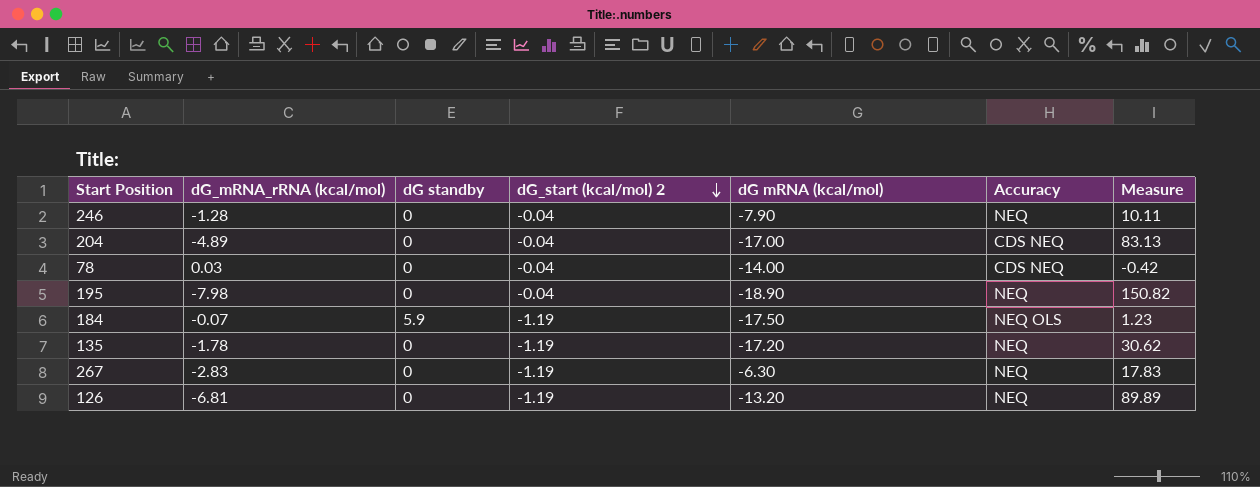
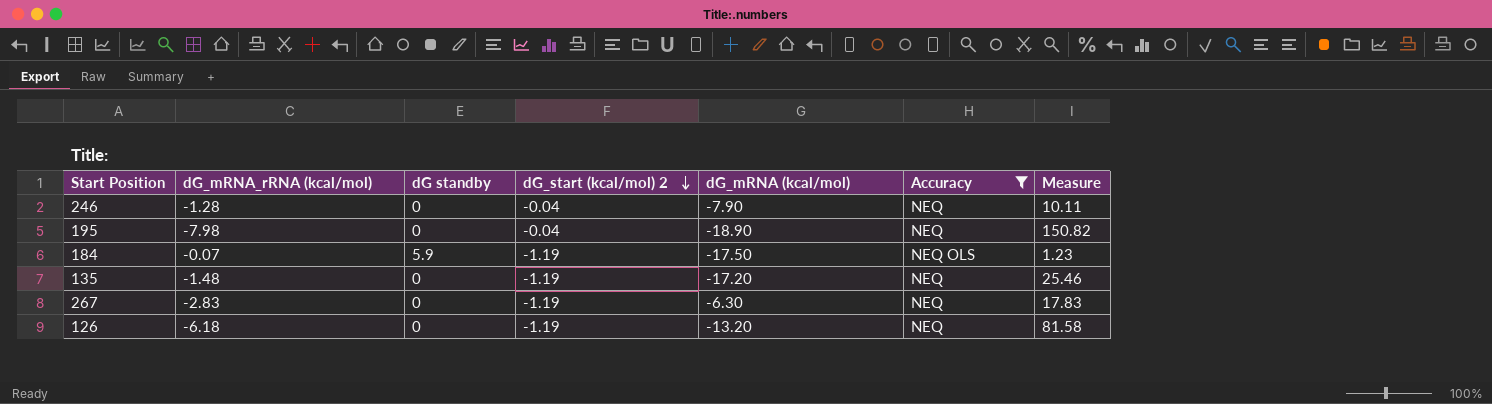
filter: none -> Accuracy != CDS NEQ
column name: dG mRNA (kcal/mol) -> dG_mRNA (kcal/mol)
135 | dG_mRNA_rRNA (kcal/mol): -1.78 -> -1.48
135 | Measure: 30.62 -> 25.46
126 | dG_mRNA_rRNA (kcal/mol): -6.81 -> -6.18
126 | Measure: 89.89 -> 81.58

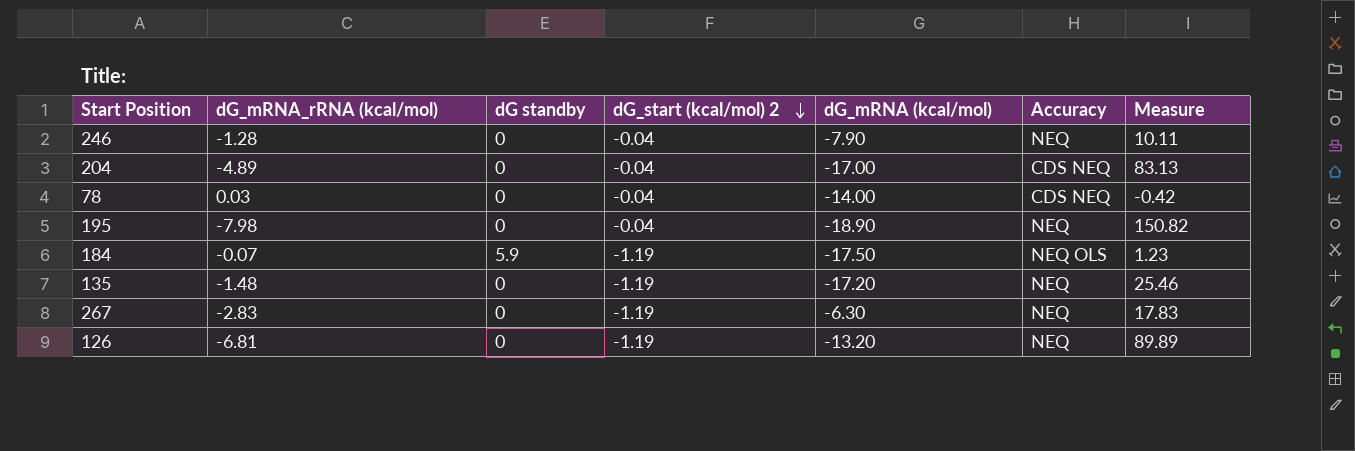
filter: Accuracy != CDS NEQ -> none
126 | dG_mRNA_rRNA (kcal/mol): -6.18 -> -6.81
126 | Measure: 81.58 -> 89.89

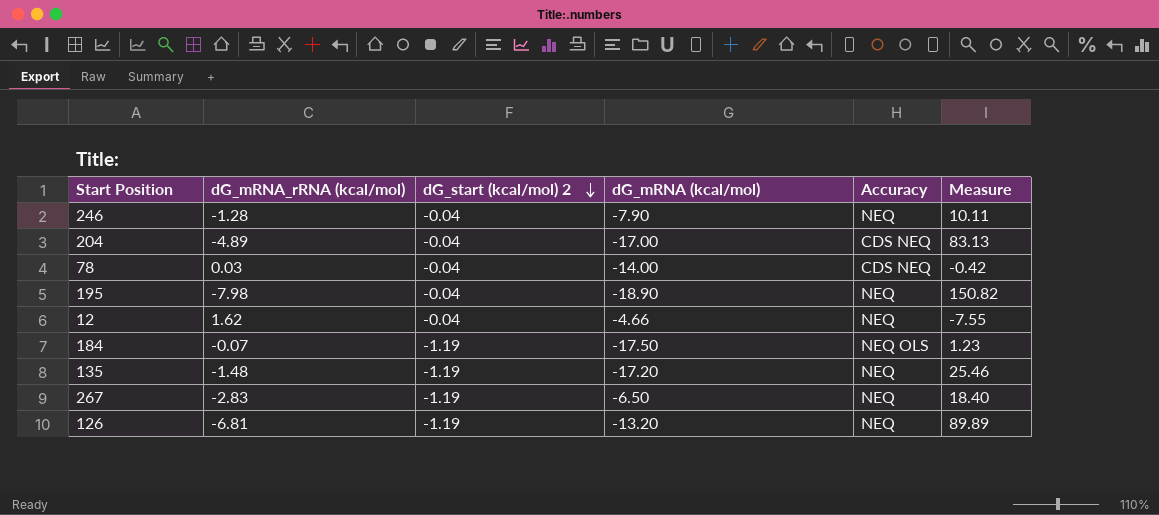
column dG standby | position: 3 -> none
row 12: none -> 1.62 | -0.04 | -4.66 | NEQ | -7.55
267 | dG_mRNA (kcal/mol): -6.30 -> -6.50
267 | Measure: 17.83 -> 18.40

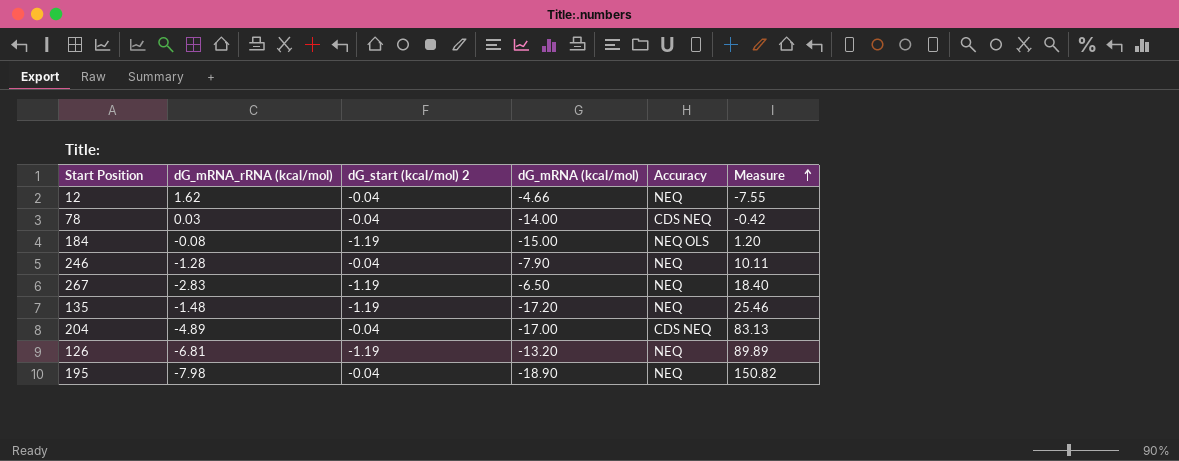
row order: dG_start (kcal/mol) 2 descending -> Measure ascending
184 | dG_mRNA_rRNA (kcal/mol): -0.07 -> -0.08
184 | dG_mRNA (kcal/mol): -17.50 -> -15.00
184 | Measure: 1.23 -> 1.20

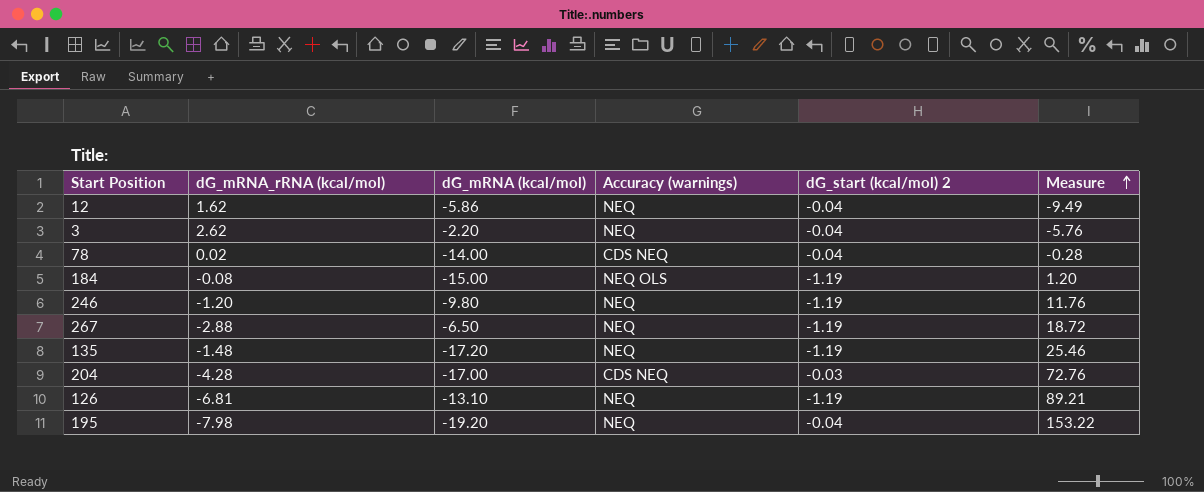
column name: Accuracy -> Accuracy (warnings)
column dG_start (kcal/mol) 2 | position: 3 -> 5
12 | dG_mRNA (kcal/mol): -4.66 -> -5.86
12 | Measure: -7.55 -> -9.49
row 3: none -> 2.62 | -2.20 | NEQ | -0.04 | -5.76
78 | dG_mRNA_rRNA (kcal/mol): 0.03 -> 0.02
78 | Measure: -0.42 -> -0.28
246 | dG_mRNA_rRNA (kcal/mol): -1.28 -> -1.20
246 | dG_mRNA (kcal/mol): -7.90 -> -9.80
246 | dG_start (kcal/mol) 2: -0.04 -> -1.19
246 | Measure: 10.11 -> 11.76
267 | dG_mRNA_rRNA (kcal/mol): -2.83 -> -2.88
267 | Measure: 18.40 -> 18.72
204 | dG_mRNA_rRNA (kcal/mol): -4.89 -> -4.28
204 | dG_start (kcal/mol) 2: -0.04 -> -0.03
204 | Measure: 83.13 -> 72.76
126 | dG_mRNA (kcal/mol): -13.20 -> -13.10
126 | Measure: 89.89 -> 89.21
195 | dG_mRNA (kcal/mol): -18.90 -> -19.20
195 | Measure: 150.82 -> 153.22

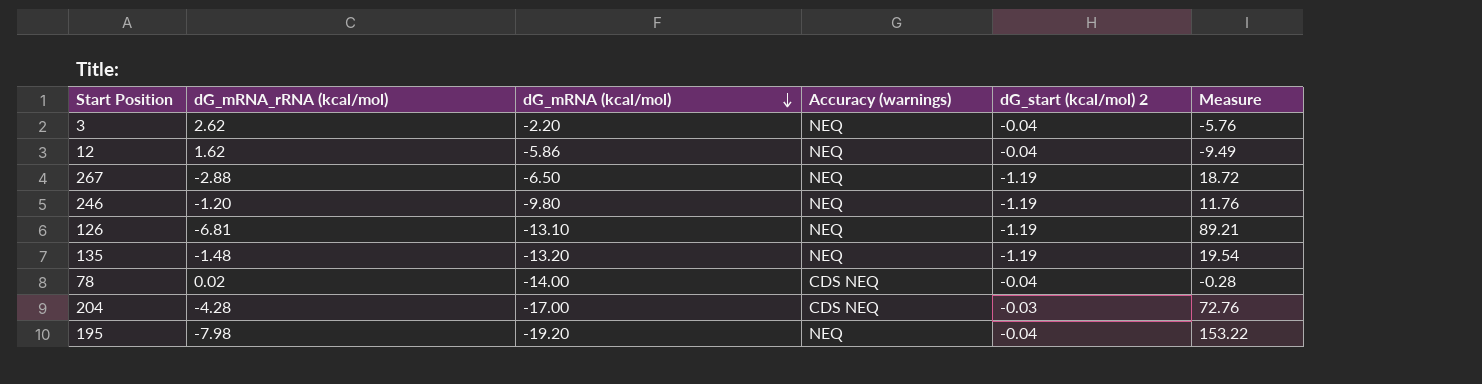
row order: Measure ascending -> dG_mRNA (kcal/mol) descending
row 184: -0.08 | -15.00 | NEQ OLS | -1.19 | 1.20 -> none
135 | dG_mRNA (kcal/mol): -17.20 -> -13.20
135 | Measure: 25.46 -> 19.54

